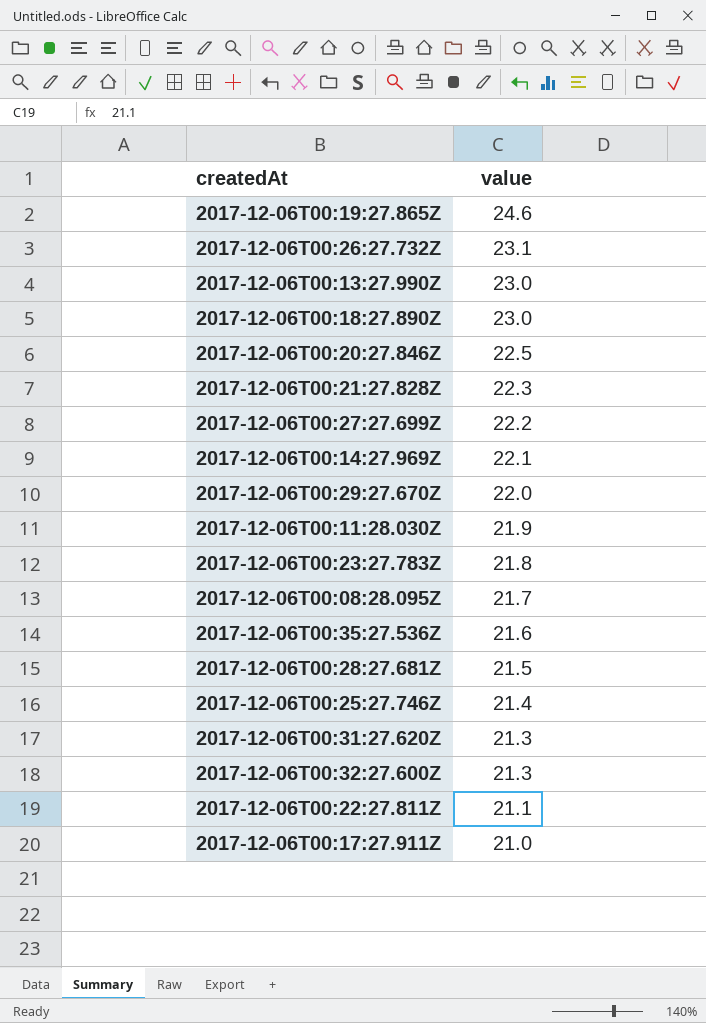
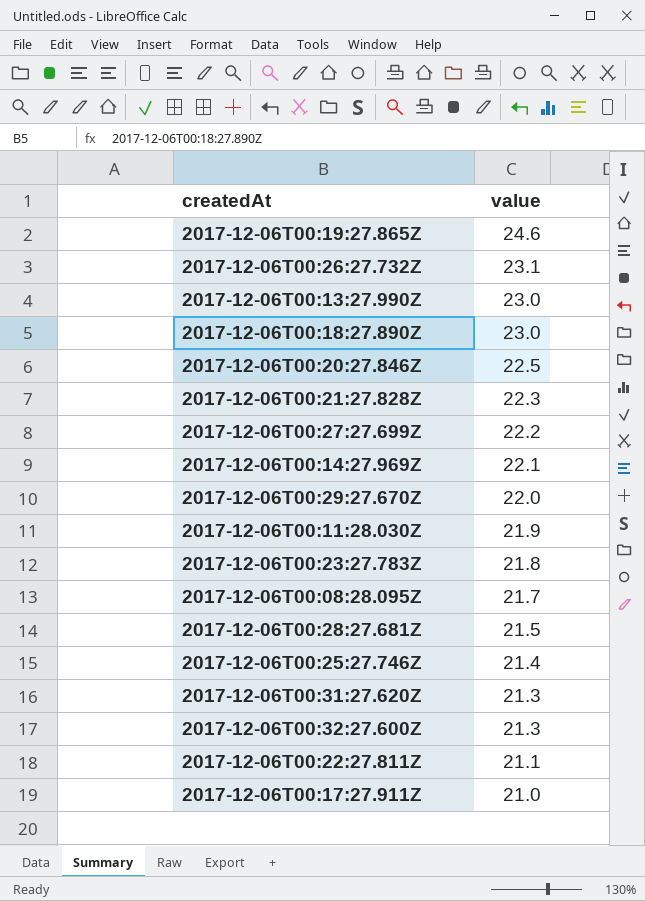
row 2017-12-06T00:35:27.536Z: 21.6 -> none

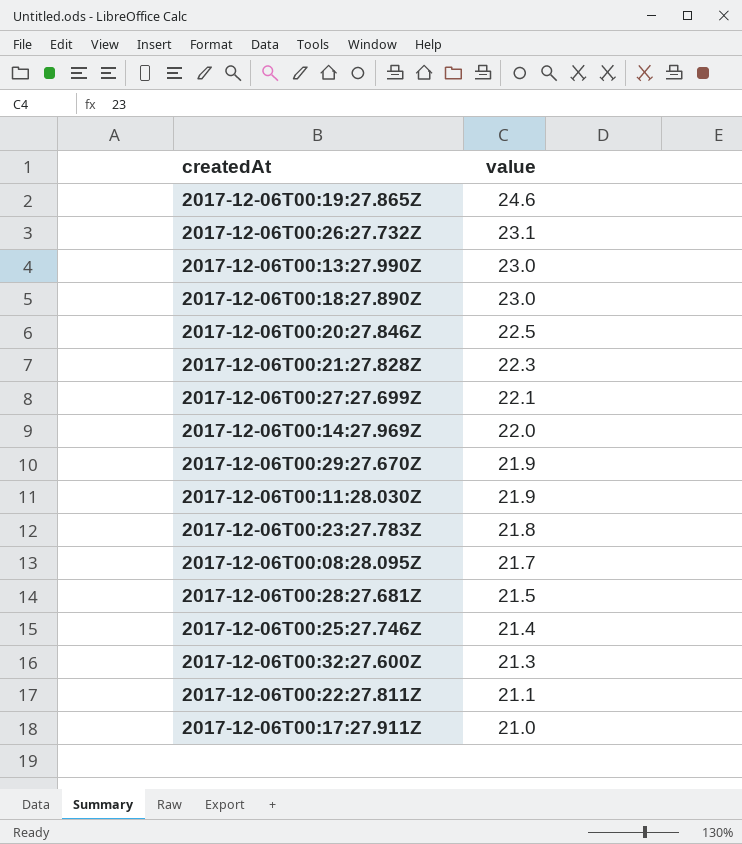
row 2017-12-06T00:31:27.620Z: 21.3 -> none
2017-12-06T00:27:27.699Z | value: 22.2 -> 22.1
2017-12-06T00:14:27.969Z | value: 22.1 -> 22.0
2017-12-06T00:29:27.670Z | value: 22.0 -> 21.9

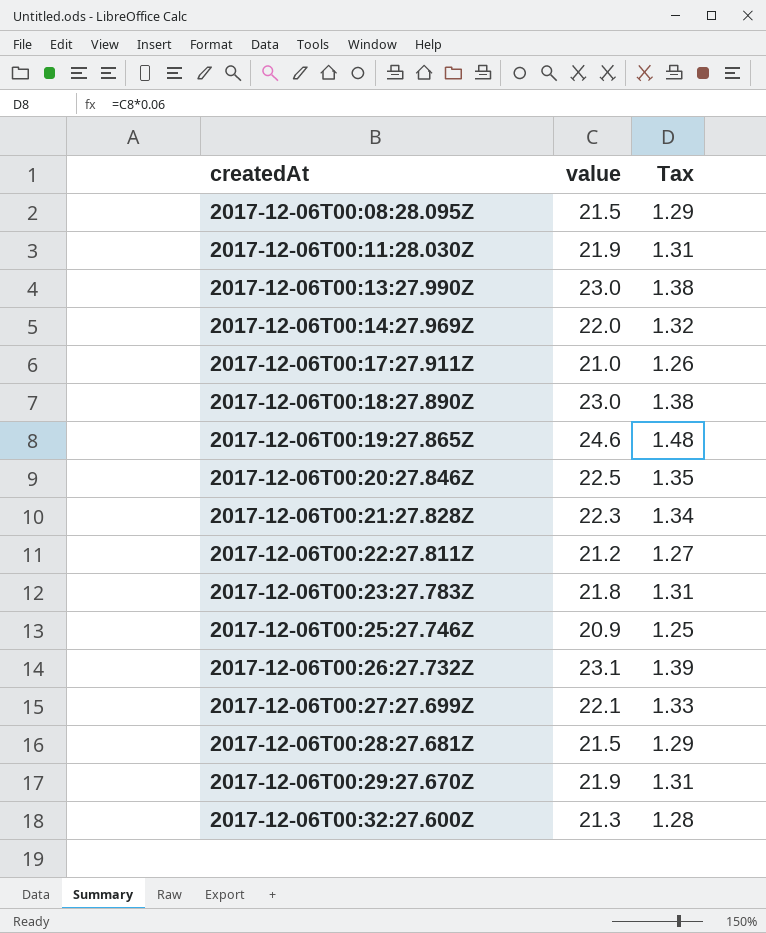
row order: value descending -> createdAt ascending
column Tax | formula: none -> [value] * 0.06
2017-12-06T00:08:28.095Z | value: 21.7 -> 21.5
2017-12-06T00:22:27.811Z | value: 21.1 -> 21.2
2017-12-06T00:25:27.746Z | value: 21.4 -> 20.9

